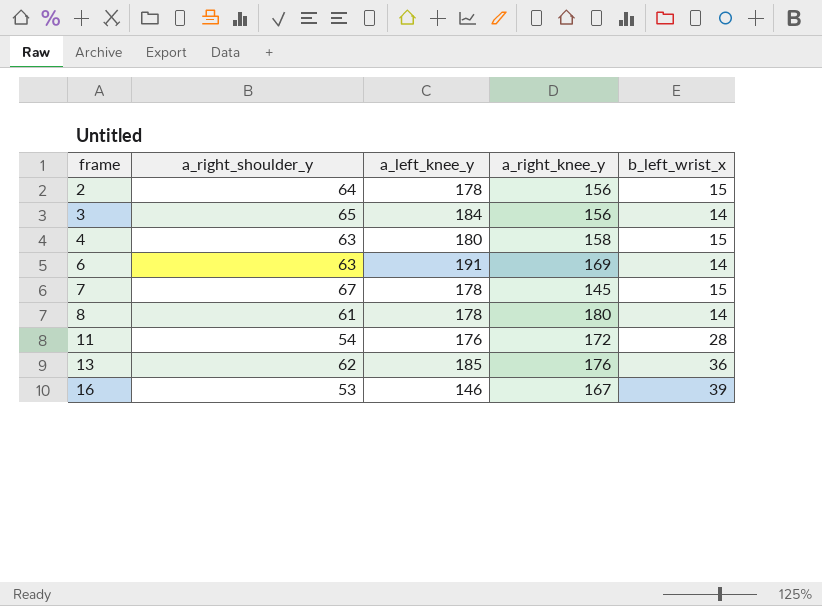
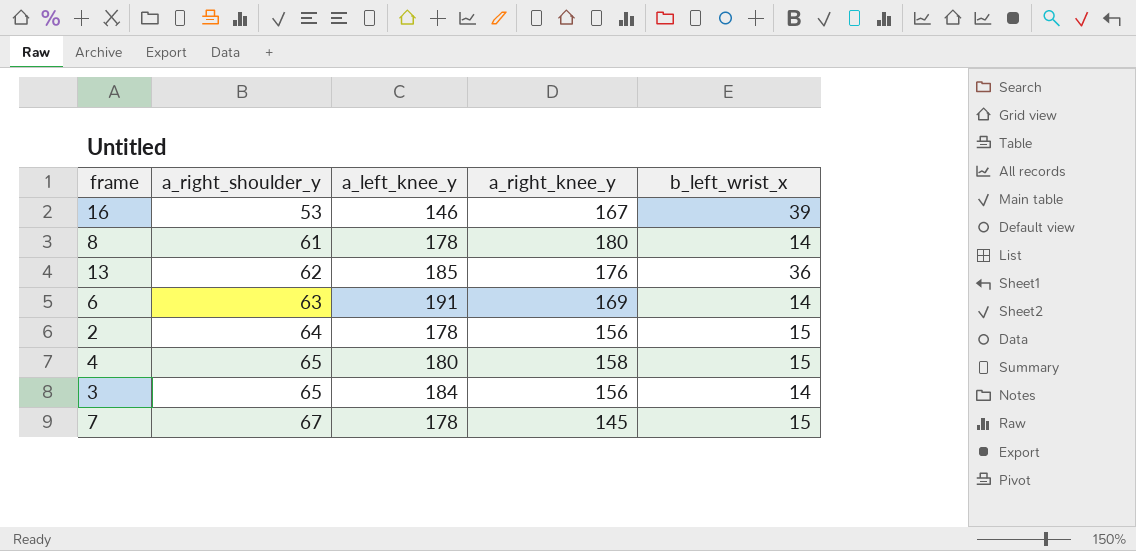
row order: frame ascending -> a_right_shoulder_y ascending
row 11: 54 | 176 | 172 | 28 -> none
4 | a_right_shoulder_y: 63 -> 65

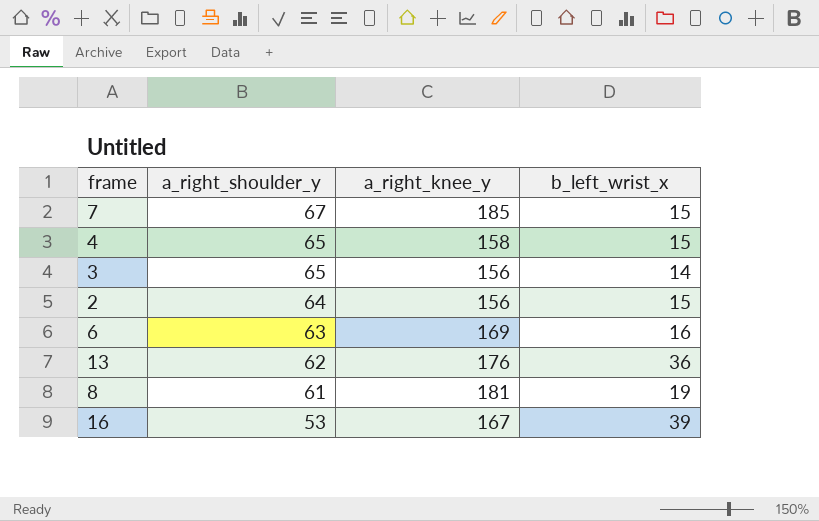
row order: a_right_shoulder_y ascending -> a_right_shoulder_y descending
column a_left_knee_y | position: 3 -> none
7 | a_right_knee_y: 145 -> 185
6 | b_left_wrist_x: 14 -> 16
8 | a_right_knee_y: 180 -> 181
8 | b_left_wrist_x: 14 -> 19

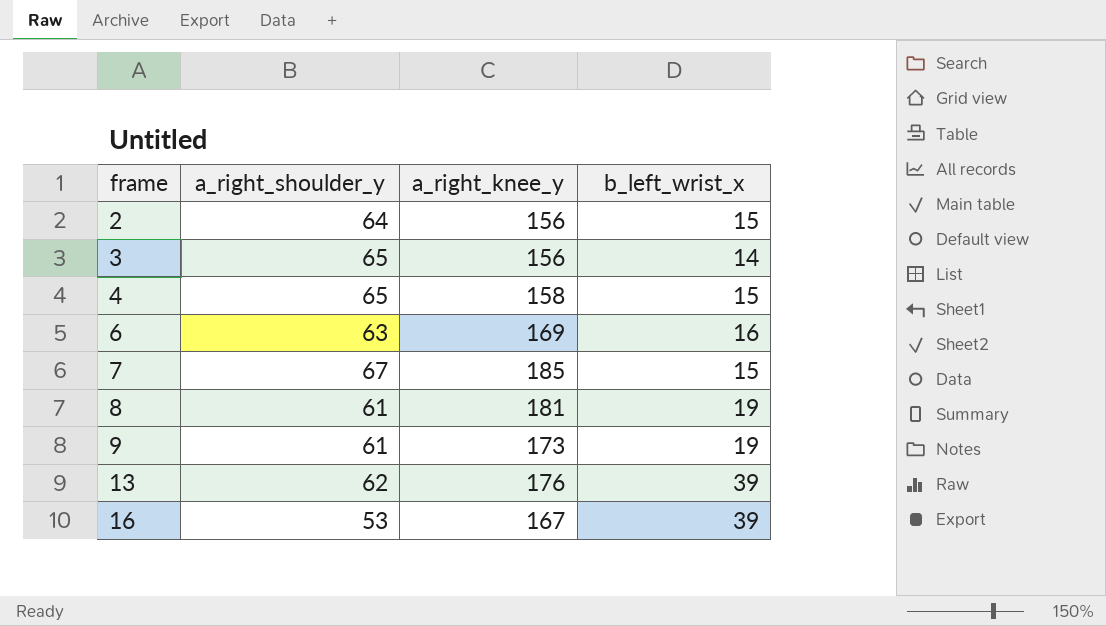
row order: a_right_shoulder_y descending -> frame ascending
row 9: none -> 61 | 173 | 19
13 | b_left_wrist_x: 36 -> 39

